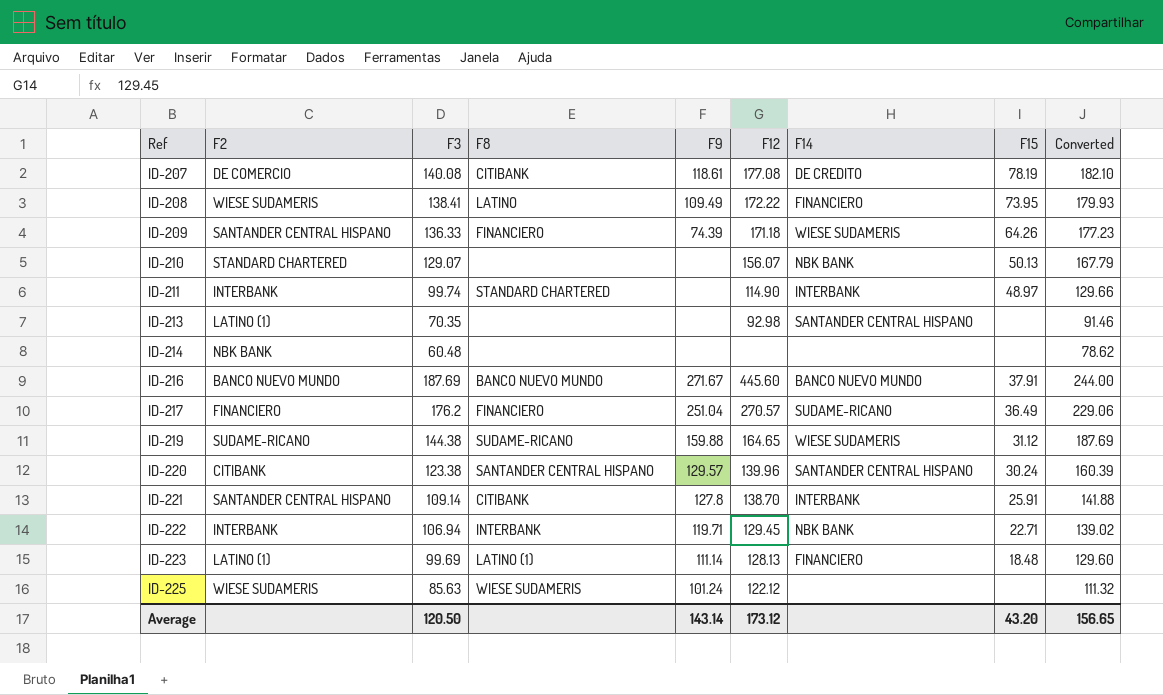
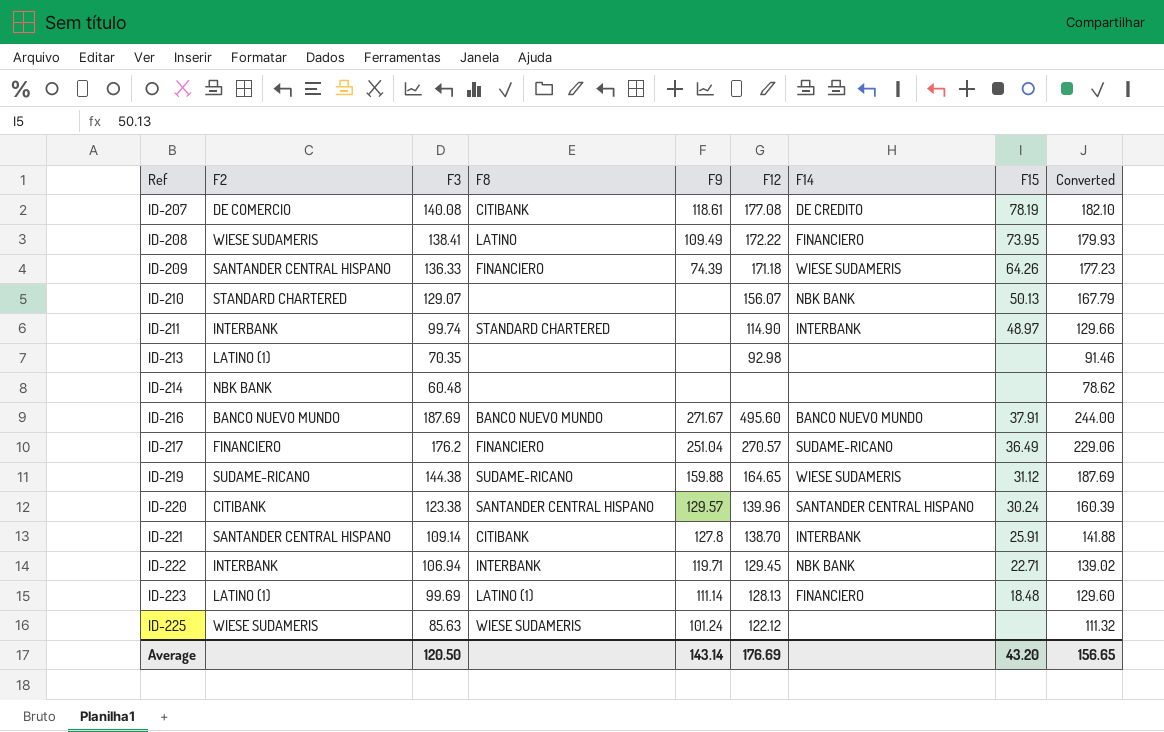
ID-213 | F14: SANTANDER CENTRAL HISPANO -> none
ID-216 | F12: 445.60 -> 495.60
Average | F12: 173.12 -> 176.69

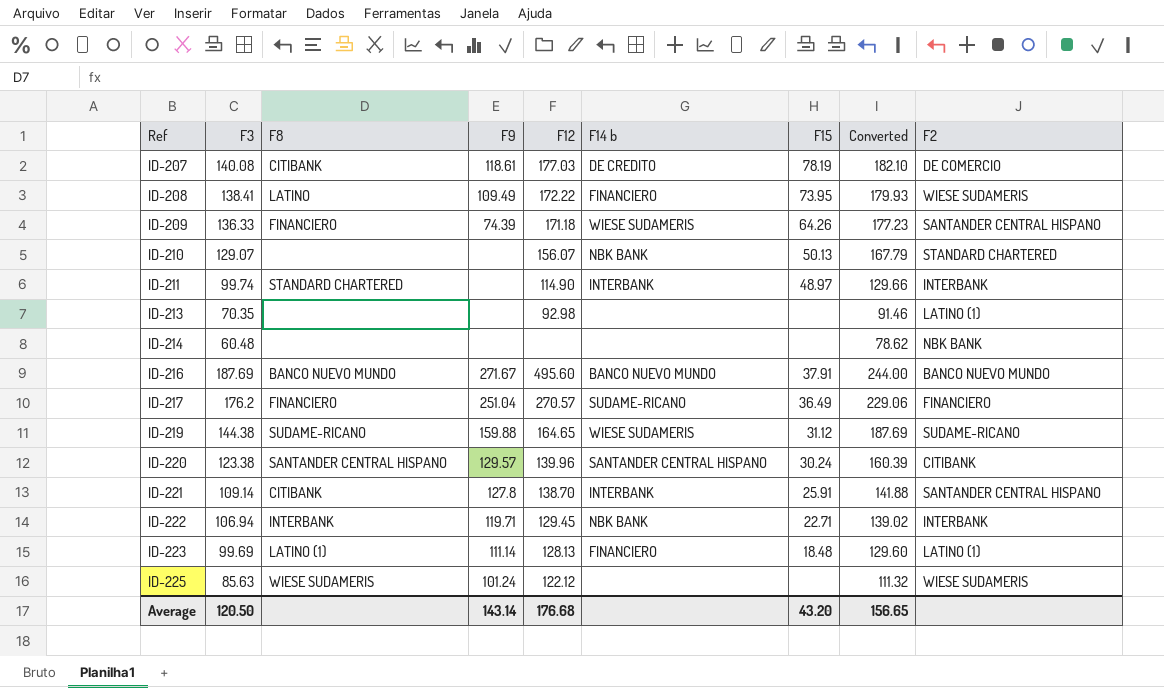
column name: F14 -> F14 b
column F2 | position: 2 -> 9
ID-207 | F12: 177.08 -> 177.03
Average | F12: 176.69 -> 176.68

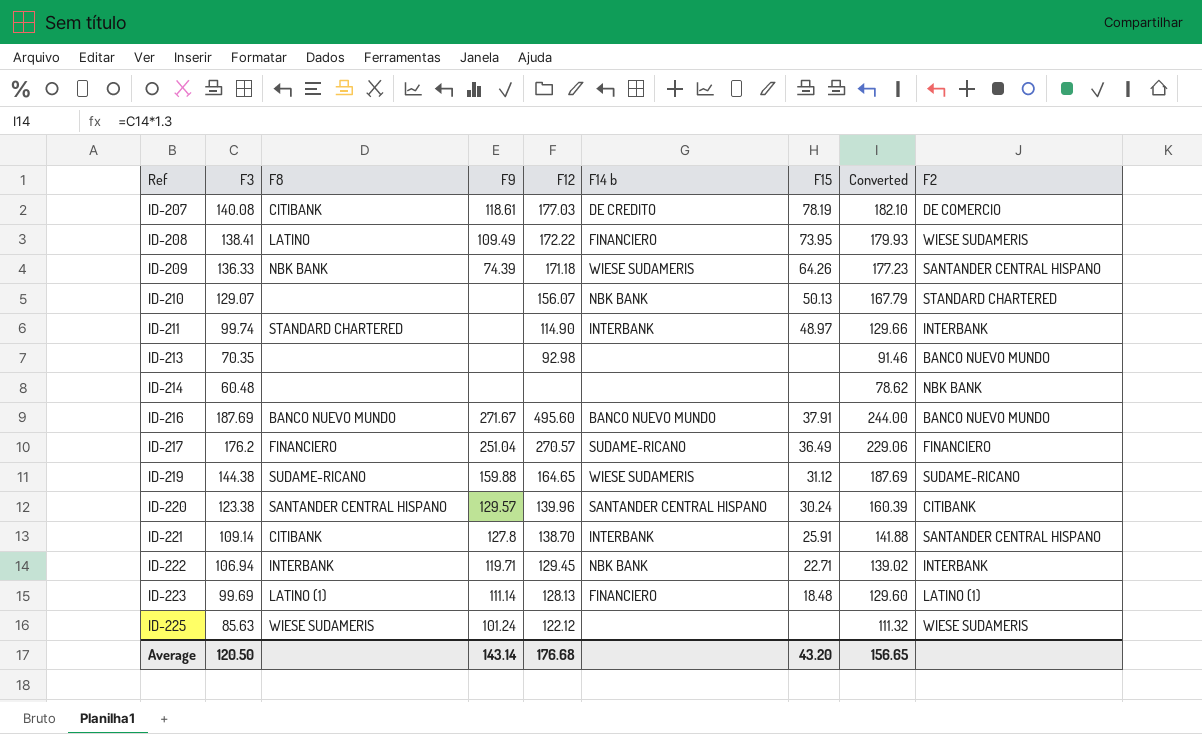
ID-209 | F8: FINANCIERO -> NBK BANK
ID-213 | F2: LATINO (1) -> BANCO NUEVO MUNDO

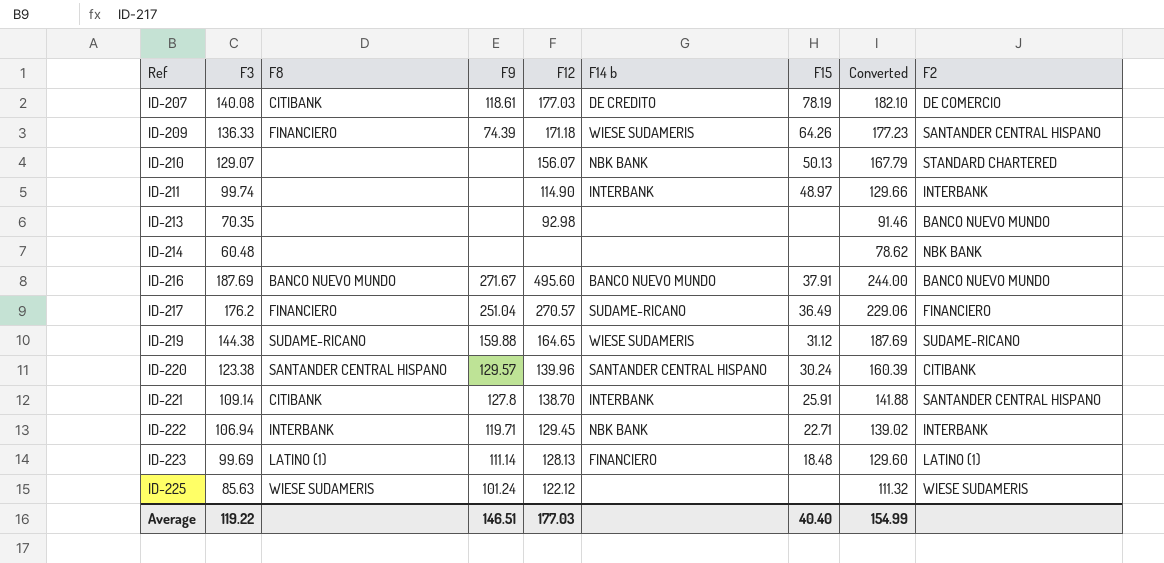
row ID-208: 138.41 | LATINO | 109.49 | 172.22 | FINANCIERO | 73.95 | 179.93 | WIESE SUDAMERIS -> none
ID-209 | F8: NBK BANK -> FINANCIERO
ID-211 | F8: STANDARD CHARTERED -> none
Average | F3: 120.50 -> 119.22
Average | F9: 143.14 -> 146.51
Average | F12: 176.68 -> 177.03
Average | F15: 43.20 -> 40.40
Average | Converted: 156.65 -> 154.99

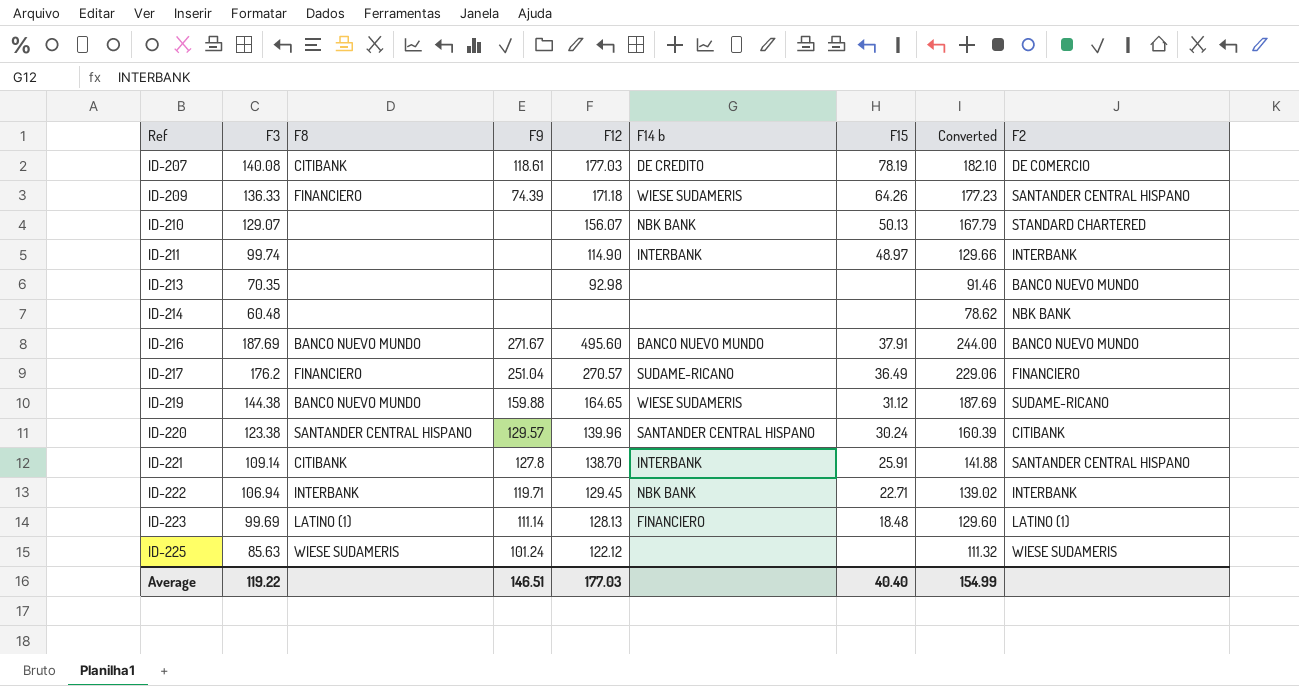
ID-219 | F8: SUDAME-RICANO -> BANCO NUEVO MUNDO

